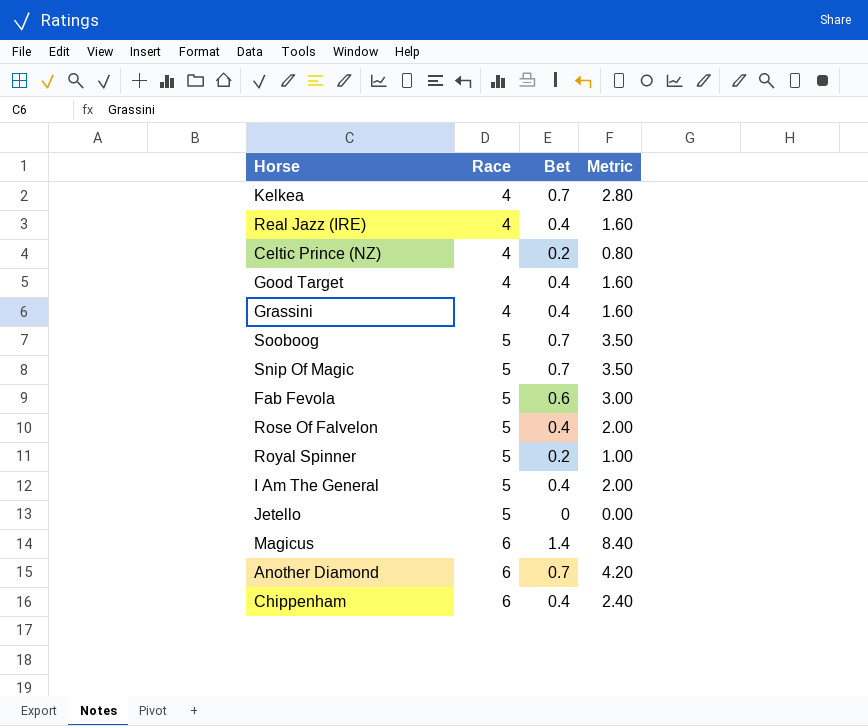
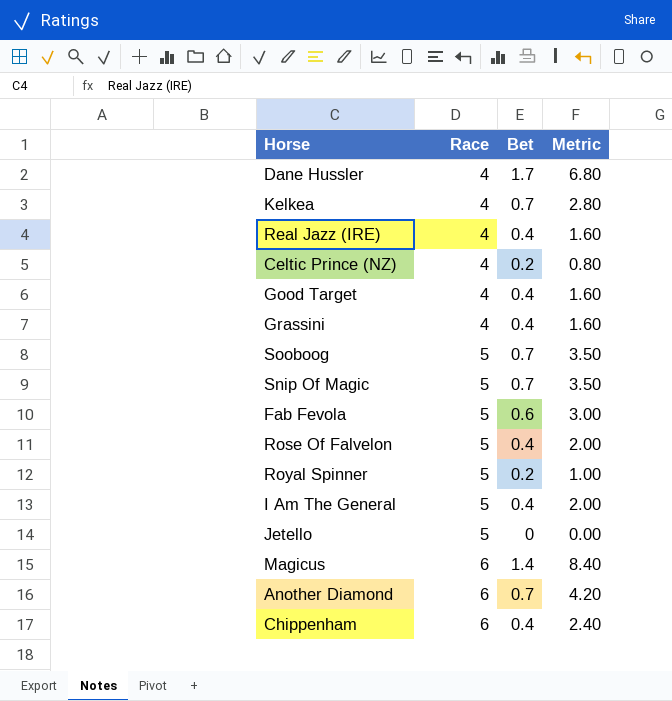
row Dane Hussler: none -> 4 | 1.7 | 6.80

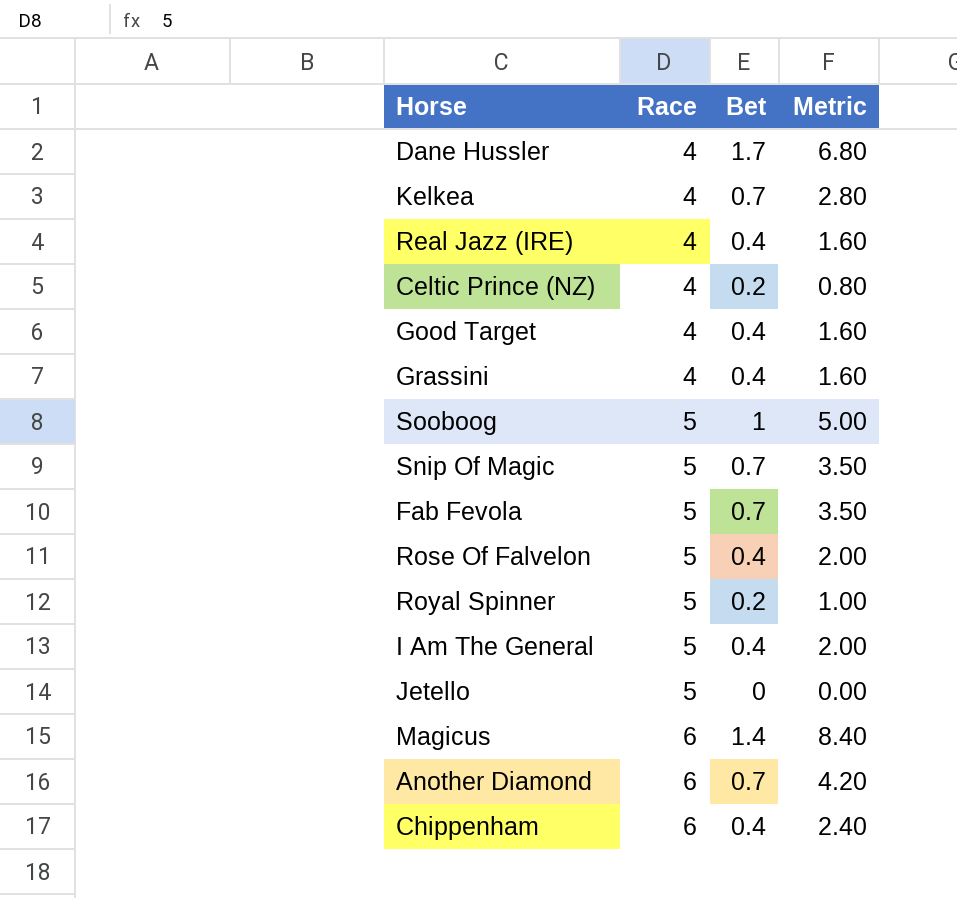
Sooboog | Bet: 0.7 -> 1
Sooboog | Metric: 3.50 -> 5.00
Fab Fevola | Bet: 0.6 -> 0.7
Fab Fevola | Metric: 3.00 -> 3.50

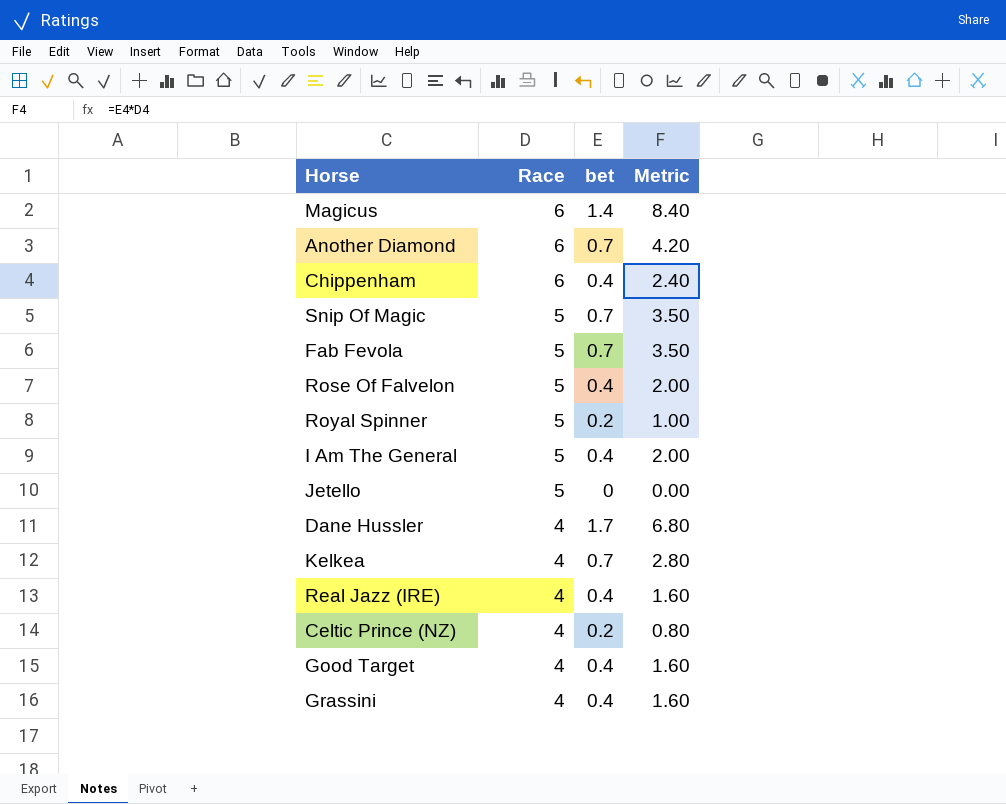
row order: Race ascending -> Race descending
column name: Bet -> bet
row Sooboog: 5 | 1 | 5.00 -> none

